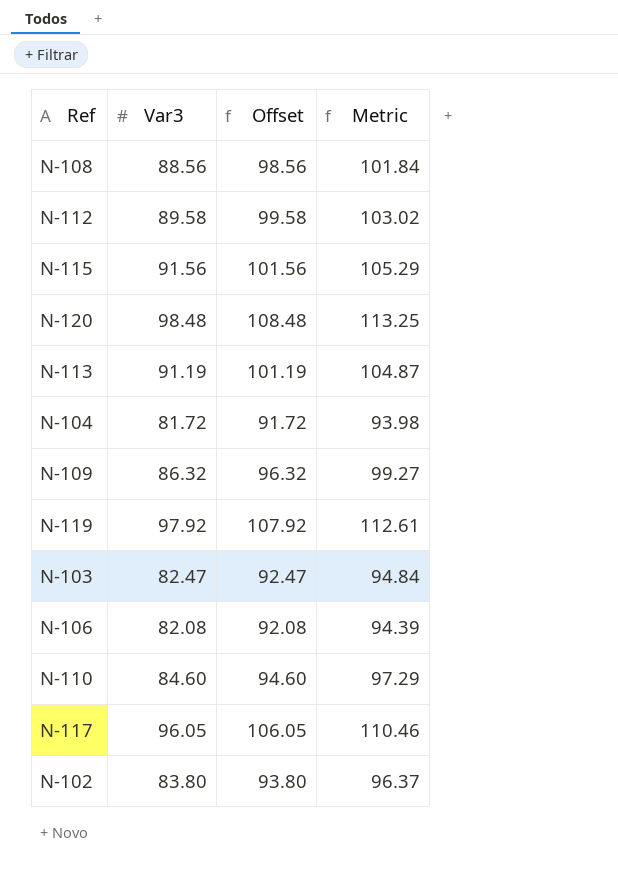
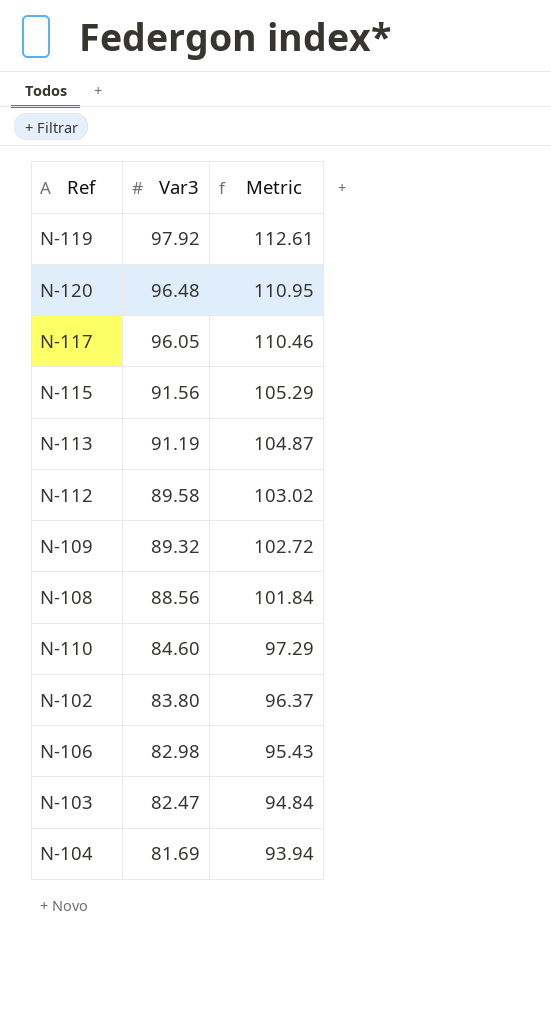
row order: none -> Var3 descending
column Offset | formula: [Var3] + 10 -> none
N-120 | Var3: 98.48 -> 96.48
N-120 | Metric: 113.25 -> 110.95
N-109 | Var3: 86.32 -> 89.32
N-109 | Metric: 99.27 -> 102.72
N-106 | Var3: 82.08 -> 82.98
N-106 | Metric: 94.39 -> 95.43
N-104 | Var3: 81.72 -> 81.69
N-104 | Metric: 93.98 -> 93.94

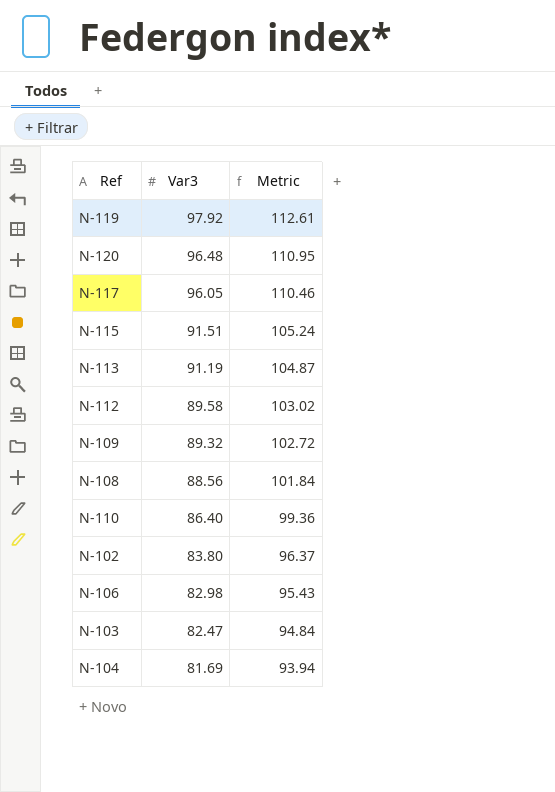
N-115 | Var3: 91.56 -> 91.51
N-115 | Metric: 105.29 -> 105.24
N-110 | Var3: 84.60 -> 86.40
N-110 | Metric: 97.29 -> 99.36

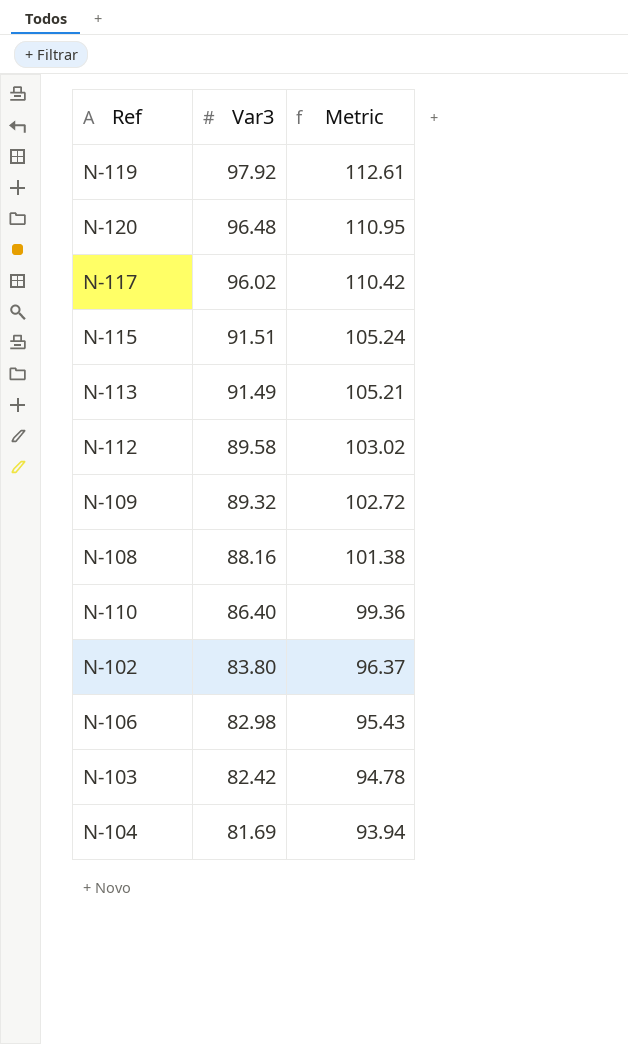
N-117 | Var3: 96.05 -> 96.02
N-117 | Metric: 110.46 -> 110.42
N-113 | Var3: 91.19 -> 91.49
N-113 | Metric: 104.87 -> 105.21
N-108 | Var3: 88.56 -> 88.16
N-108 | Metric: 101.84 -> 101.38
N-103 | Var3: 82.47 -> 82.42
N-103 | Metric: 94.84 -> 94.78

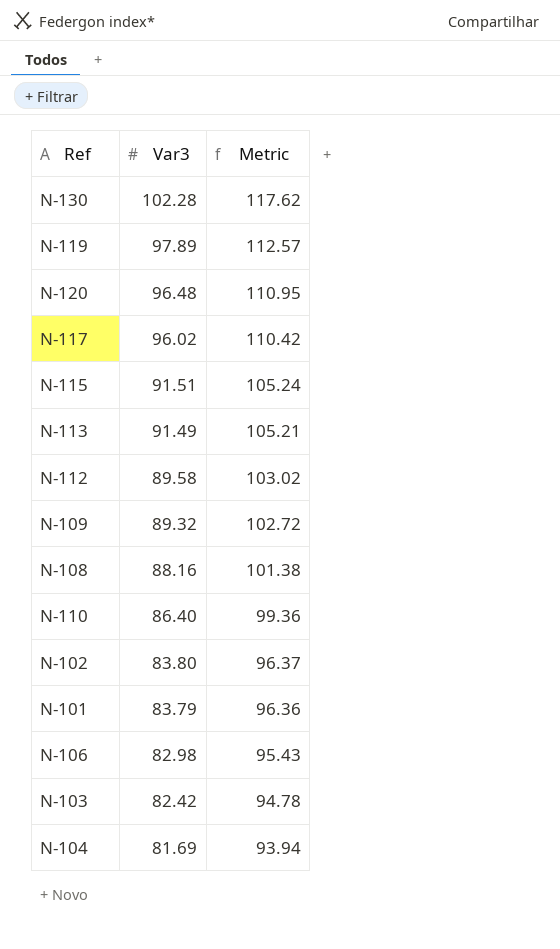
row N-130: none -> 102.28 | 117.62
N-119 | Var3: 97.92 -> 97.89
N-119 | Metric: 112.61 -> 112.57
row N-101: none -> 83.79 | 96.36

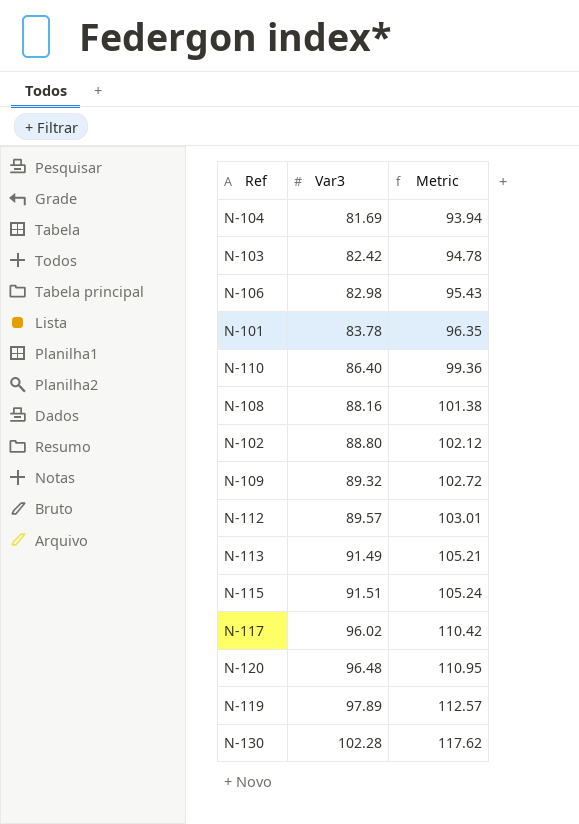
row order: Var3 descending -> Var3 ascending
N-101 | Var3: 83.79 -> 83.78
N-101 | Metric: 96.36 -> 96.35
N-102 | Var3: 83.80 -> 88.80
N-102 | Metric: 96.37 -> 102.12
N-112 | Var3: 89.58 -> 89.57
N-112 | Metric: 103.02 -> 103.01

